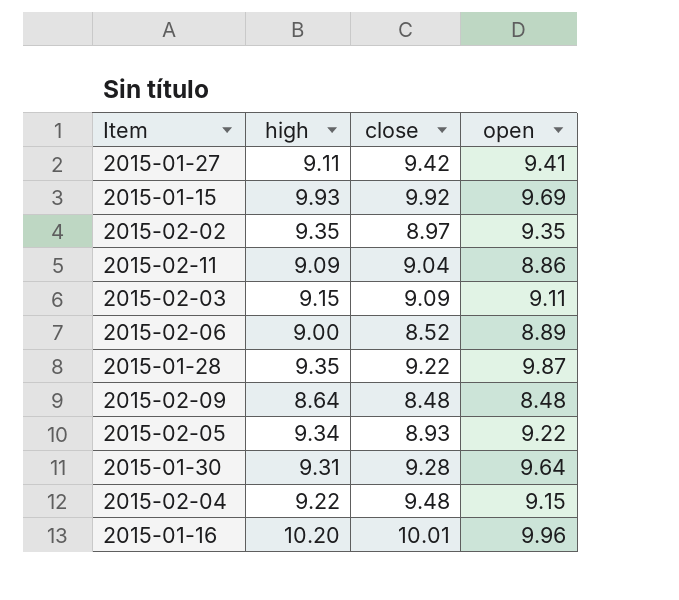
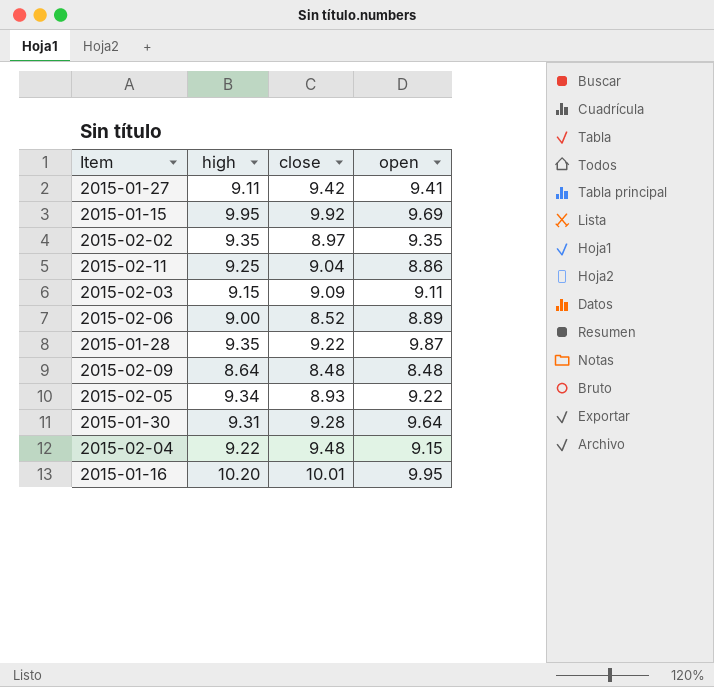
2015-01-15 | high: 9.93 -> 9.95
2015-02-11 | high: 9.09 -> 9.25
2015-01-16 | open: 9.96 -> 9.95

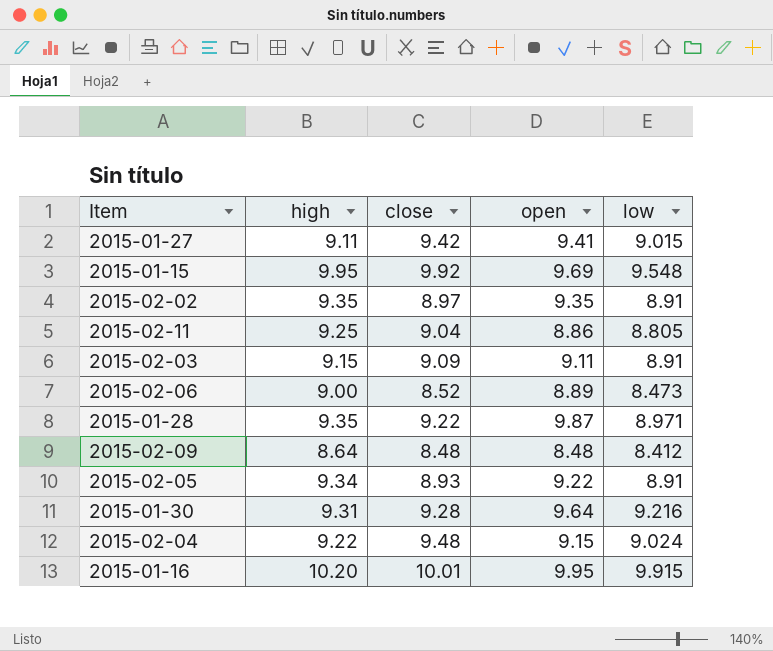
column low | position: none -> 5

